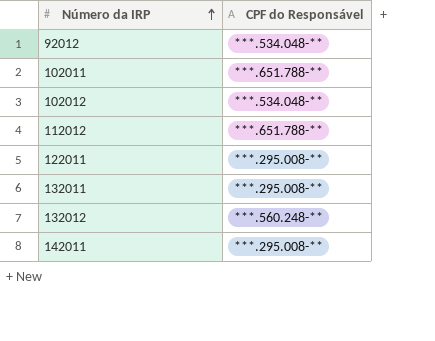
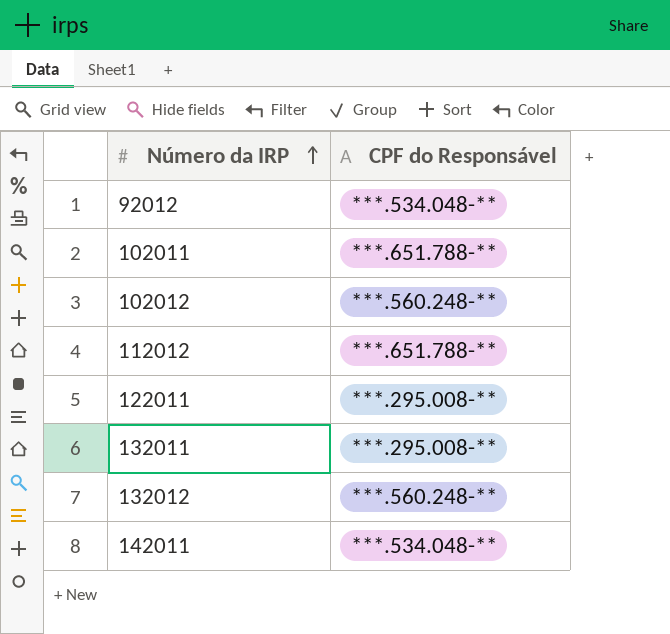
102012 | CPF do Responsável: ***.534.048-** -> ***.560.248-**
142011 | CPF do Responsável: ***.295.008-** -> ***.534.048-**

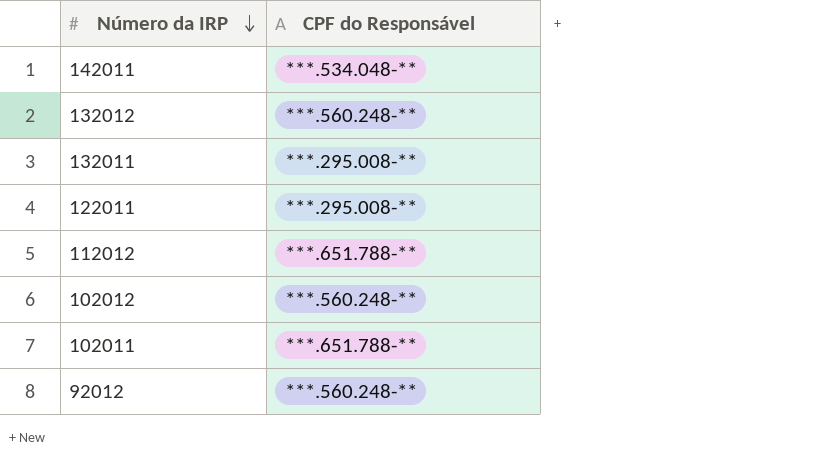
row order: Número da IRP ascending -> Número da IRP descending
92012 | CPF do Responsável: ***.534.048-** -> ***.560.248-**

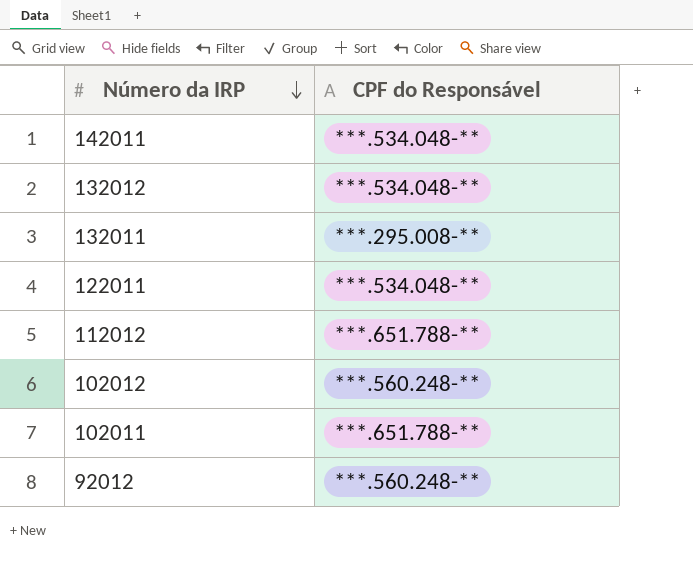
132012 | CPF do Responsável: ***.560.248-** -> ***.534.048-**
122011 | CPF do Responsável: ***.295.008-** -> ***.534.048-**

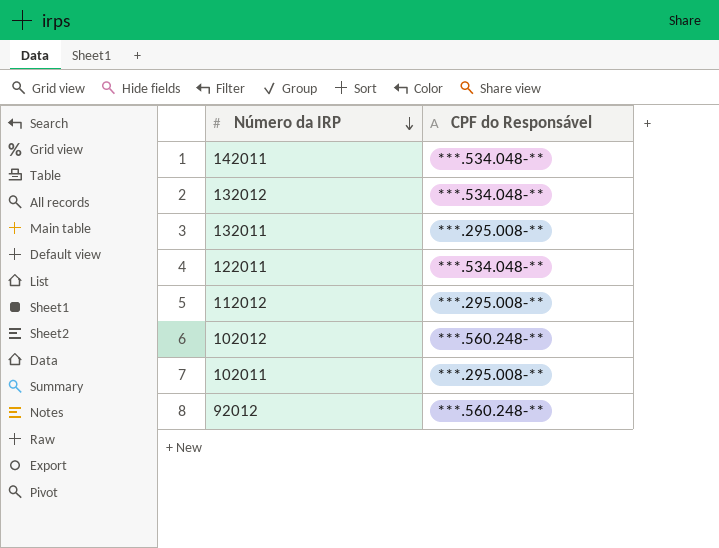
112012 | CPF do Responsável: ***.651.788-** -> ***.295.008-**
102011 | CPF do Responsável: ***.651.788-** -> ***.295.008-**

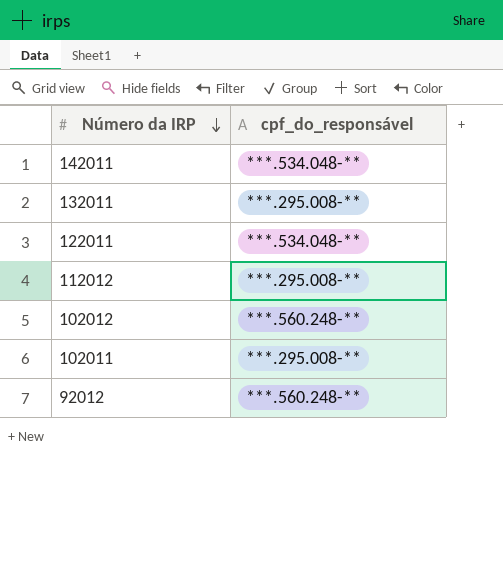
column name: CPF do Responsável -> cpf_do_responsável
row 132012: ***.534.048-** -> none

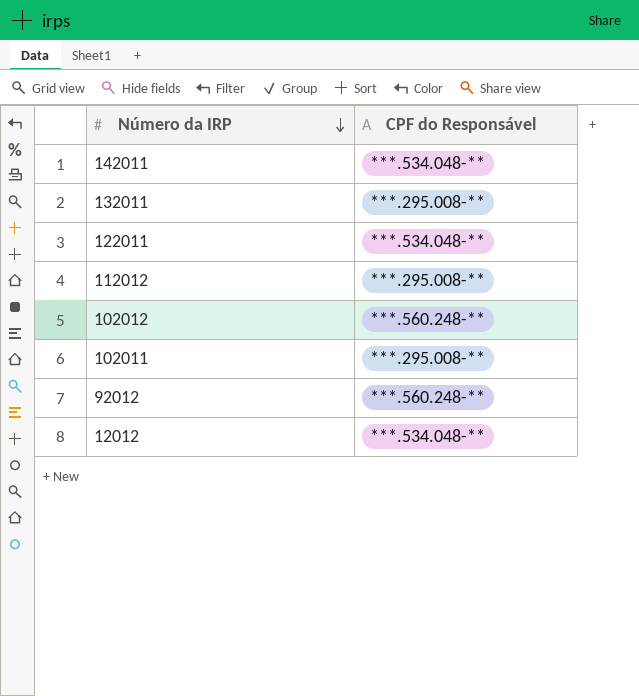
column name: cpf_do_responsável -> CPF do Responsável
row 12012: none -> ***.534.048-**

